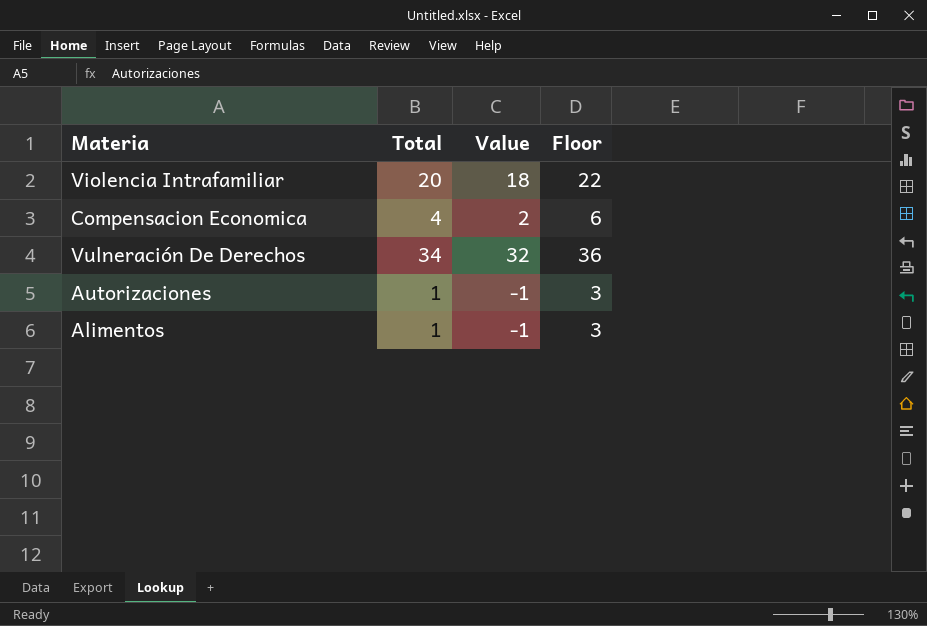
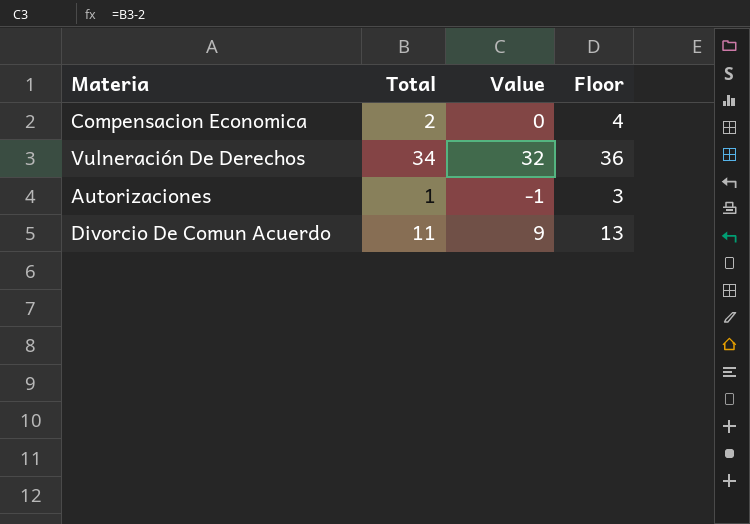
row Violencia Intrafamiliar: 20 | 18 | 22 -> none
row Alimentos: 1 | -1 | 3 -> none
Compensacion Economica | Total: 4 -> 2
Compensacion Economica | Value: 2 -> 0
Compensacion Economica | Floor: 6 -> 4
row Divorcio De Comun Acuerdo: none -> 11 | 9 | 13

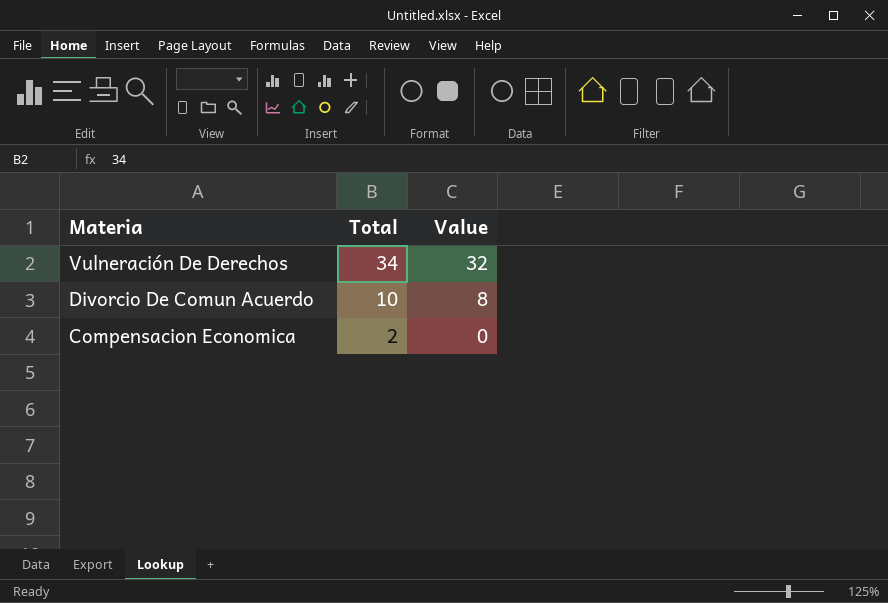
row order: none -> Materia descending
column Floor | formula: [Total] + 2 -> none
row Autorizaciones: 1 | -1 | 3 -> none
Divorcio De Comun Acuerdo | Total: 11 -> 10
Divorcio De Comun Acuerdo | Value: 9 -> 8

